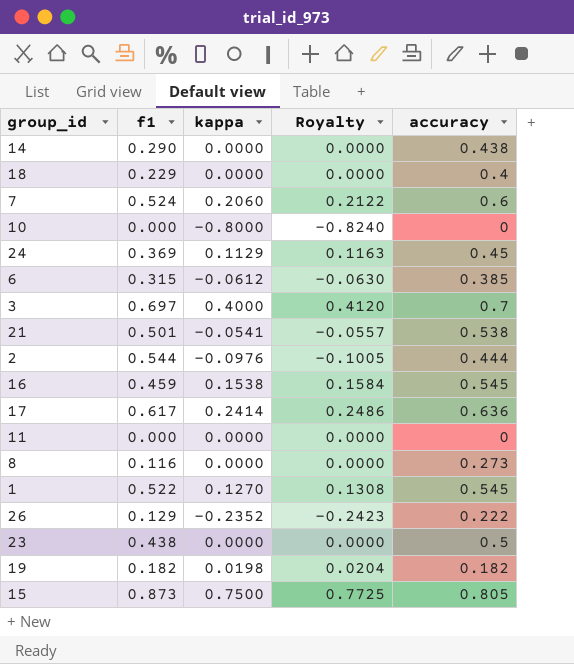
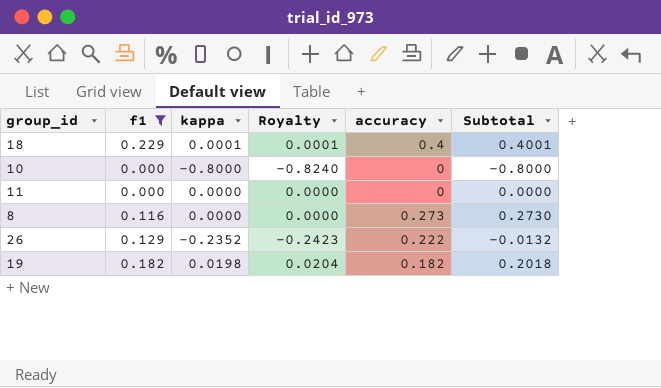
filter: none -> f1 <= 0.229
column Subtotal | formula: none -> [kappa] + [accuracy]
18 | kappa: 0.0000 -> 0.0001
18 | Royalty: 0.0000 -> 0.0001

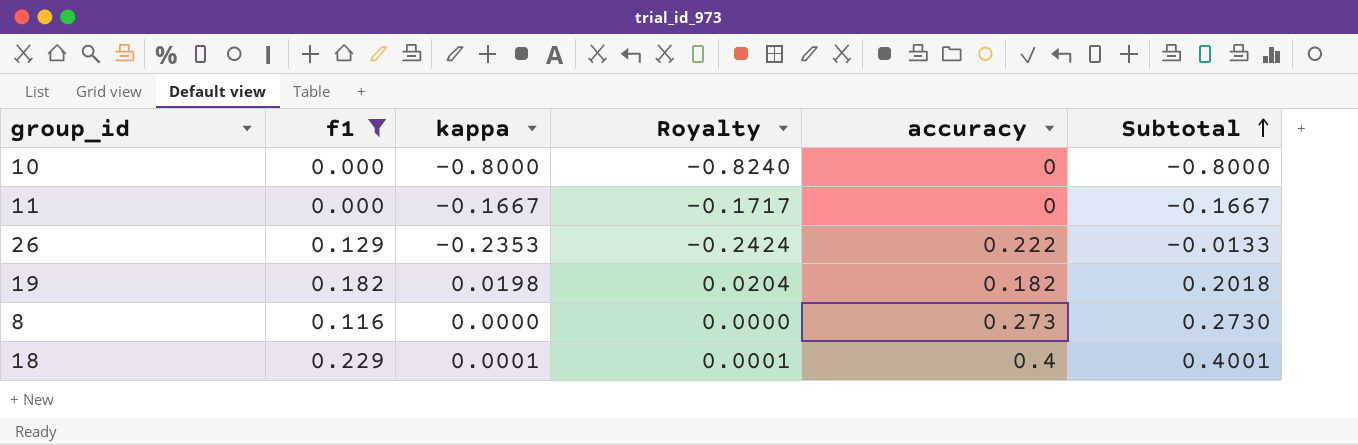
row order: none -> Subtotal ascending
11 | kappa: 0.0000 -> -0.1667
11 | Royalty: 0.0000 -> -0.1717
11 | Subtotal: 0.0000 -> -0.1667
26 | kappa: -0.2352 -> -0.2353
26 | Royalty: -0.2423 -> -0.2424
26 | Subtotal: -0.0132 -> -0.0133

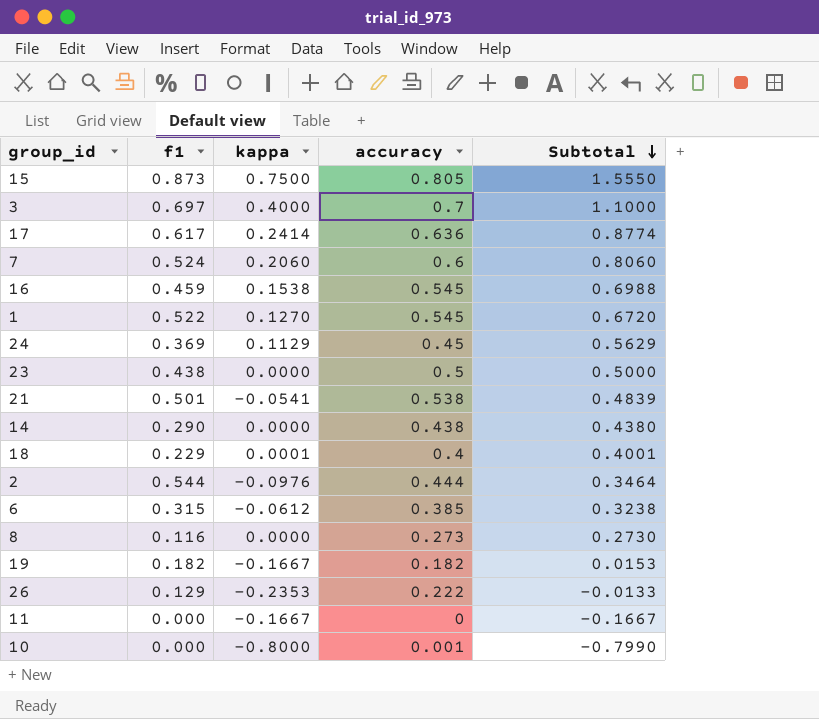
filter: f1 <= 0.229 -> none
row order: Subtotal ascending -> Subtotal descending
column Royalty | formula: [kappa] * 1.03 -> none
19 | kappa: 0.0198 -> -0.1667
19 | Subtotal: 0.2018 -> 0.0153
10 | accuracy: 0 -> 0.001
10 | Subtotal: -0.8000 -> -0.7990

